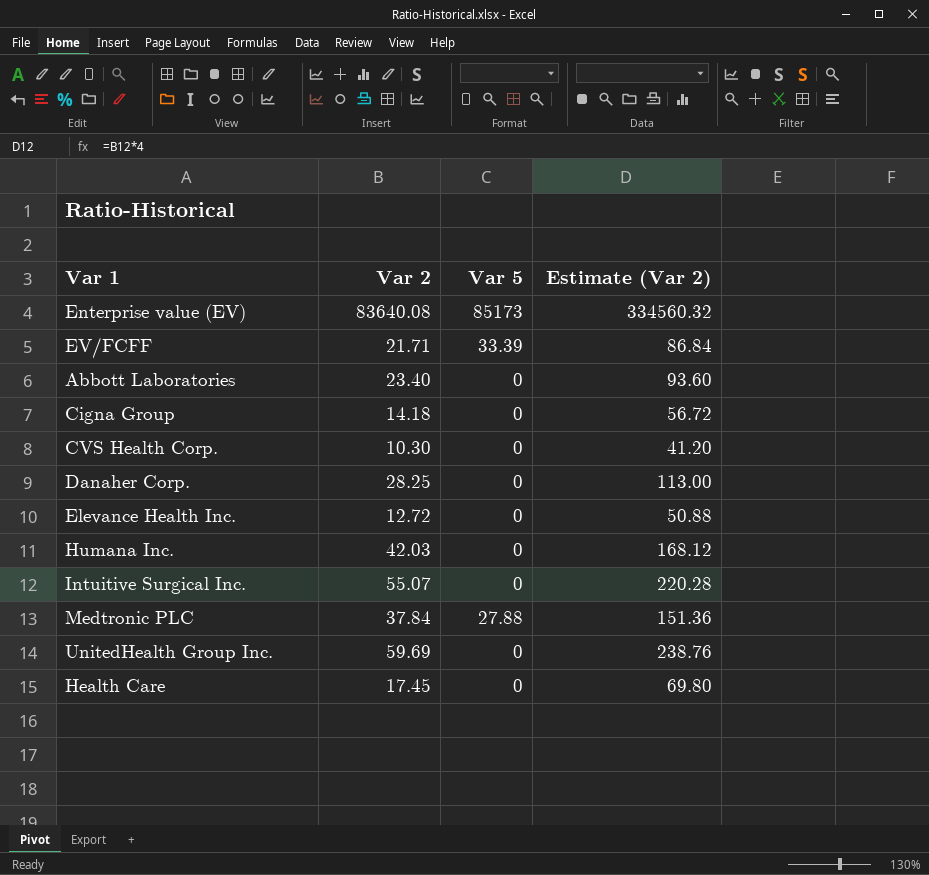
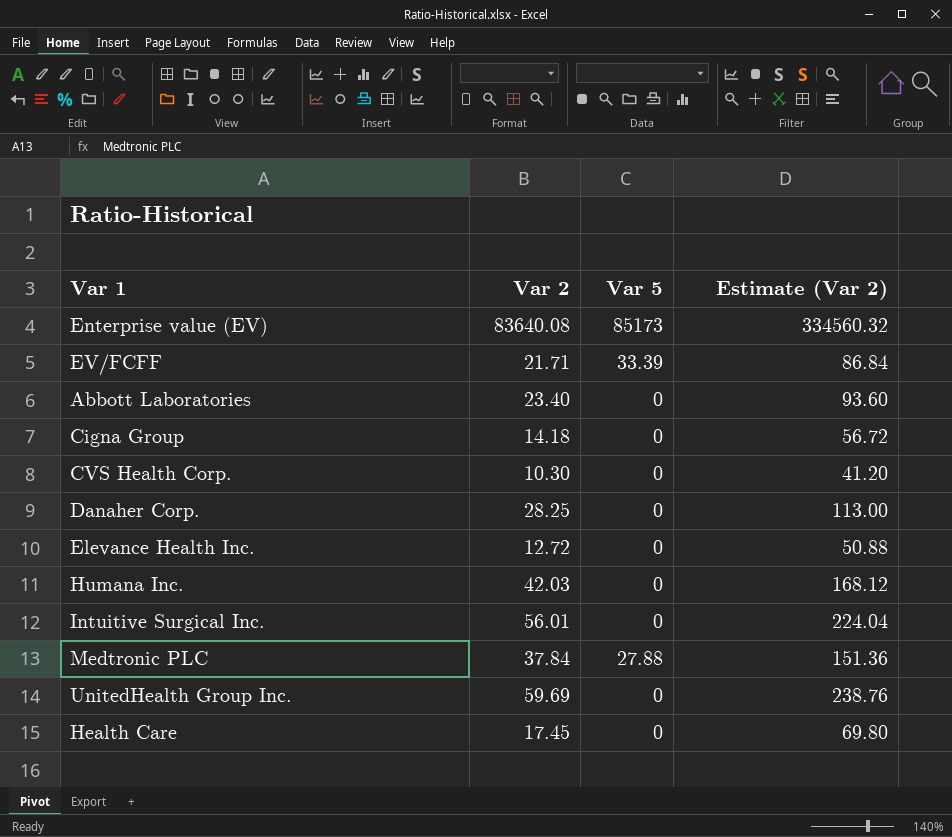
Intuitive Surgical Inc. | Var 2: 55.07 -> 56.01
Intuitive Surgical Inc. | Estimate (Var 2): 220.28 -> 224.04

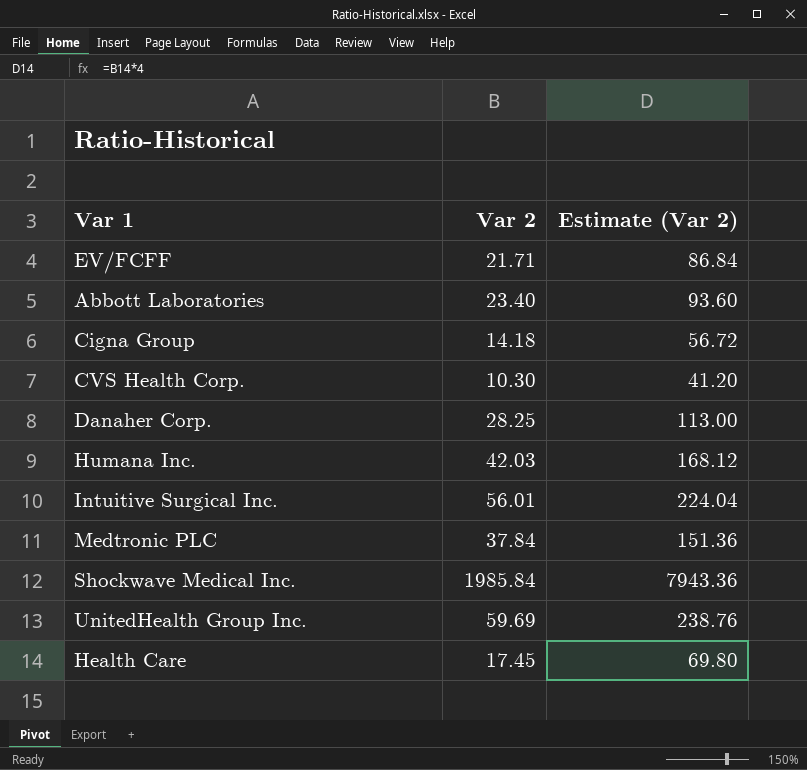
column Var 5 | position: 3 -> none
row Enterprise value (EV): 83640.08 | 85173 | 334560.32 -> none
row Elevance Health Inc.: 12.72 | 0 | 50.88 -> none
row Shockwave Medical Inc.: none -> 1985.84 | 7943.36

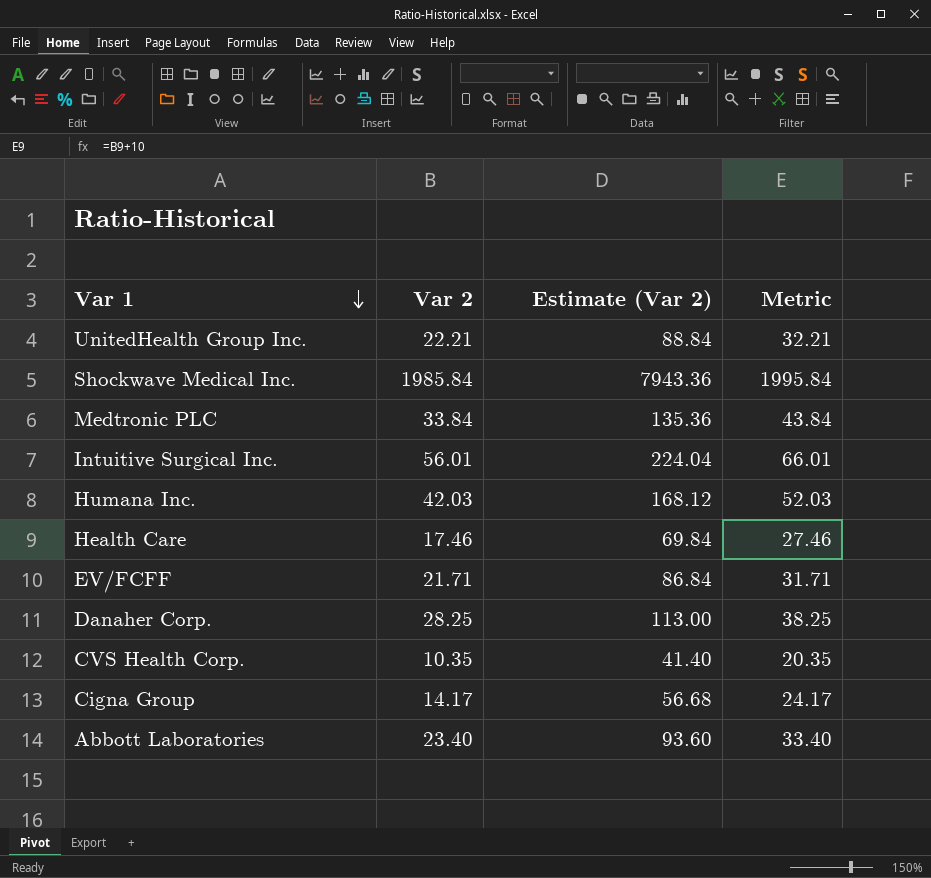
row order: none -> Var 1 descending
column Metric | formula: none -> [Var 2] + 10
UnitedHealth Group Inc. | Var 2: 59.69 -> 22.21
UnitedHealth Group Inc. | Estimate (Var 2): 238.76 -> 88.84
Medtronic PLC | Var 2: 37.84 -> 33.84
Medtronic PLC | Estimate (Var 2): 151.36 -> 135.36
Health Care | Var 2: 17.45 -> 17.46
Health Care | Estimate (Var 2): 69.80 -> 69.84
CVS Health Corp. | Var 2: 10.30 -> 10.35
CVS Health Corp. | Estimate (Var 2): 41.20 -> 41.40
Cigna Group | Var 2: 14.18 -> 14.17
Cigna Group | Estimate (Var 2): 56.72 -> 56.68

